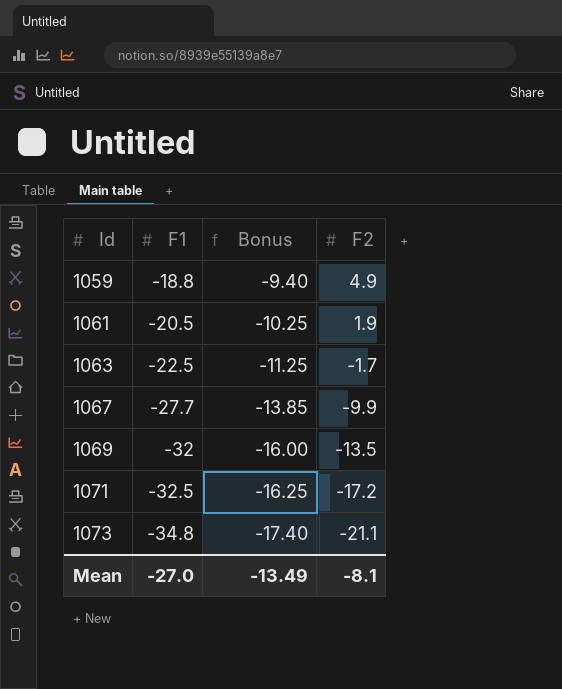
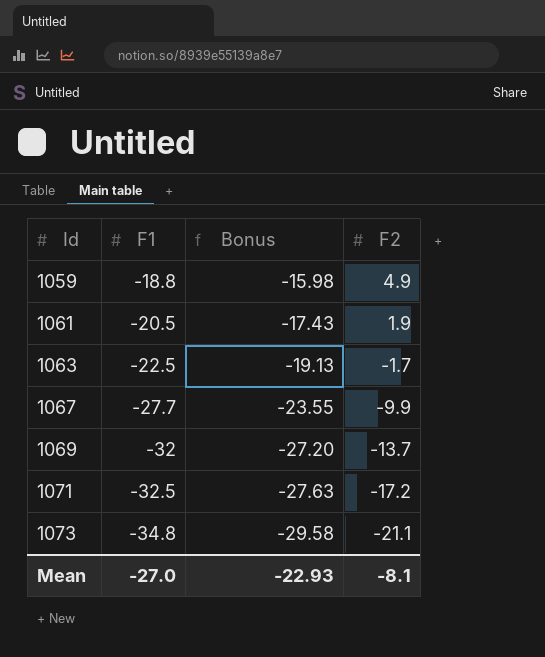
column Bonus | formula: [F1] * 0.5 -> [F1] * 0.85
1069 | F2: -13.5 -> -13.7
Mean | Bonus: -13.49 -> -22.93

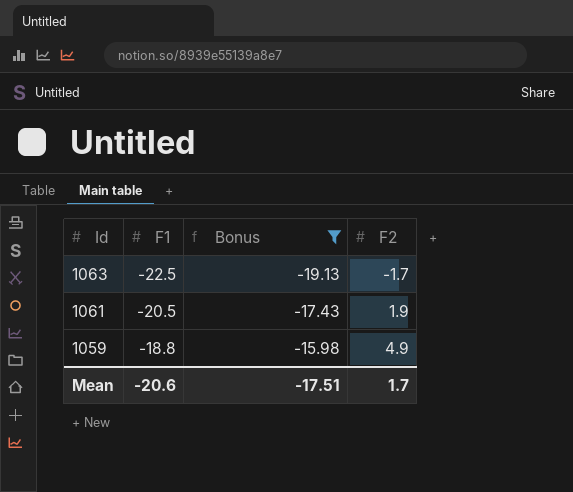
filter: none -> Bonus >= -19.13
row order: Id ascending -> Id descending
Mean | F1: -27.0 -> -20.6
Mean | Bonus: -22.93 -> -17.51
Mean | F2: -8.1 -> 1.7

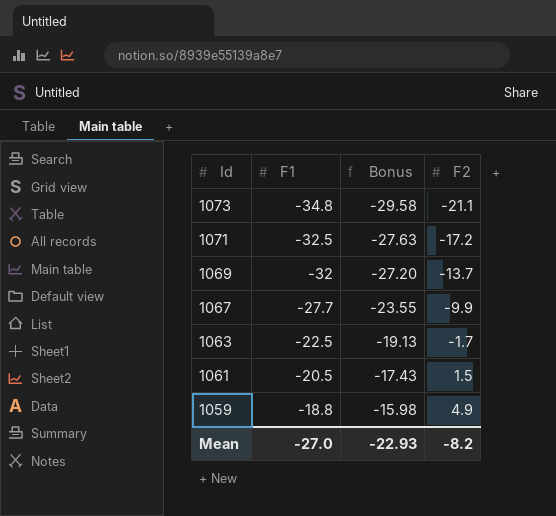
filter: Bonus >= -19.13 -> none
1061 | F2: 1.9 -> 1.5
Mean | F1: -20.6 -> -27.0
Mean | Bonus: -17.51 -> -22.93
Mean | F2: 1.7 -> -8.2

